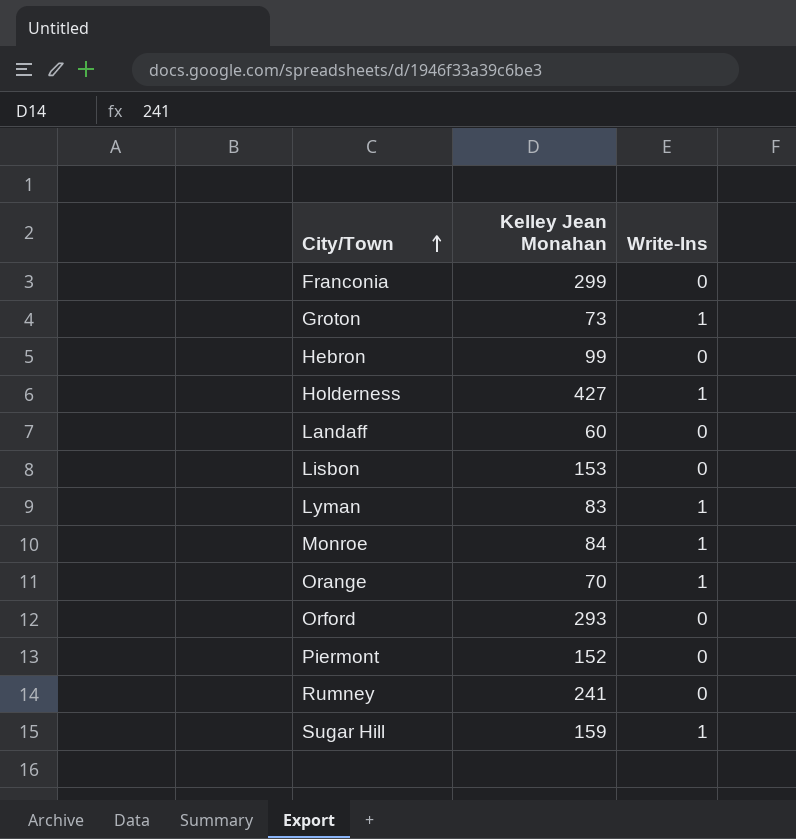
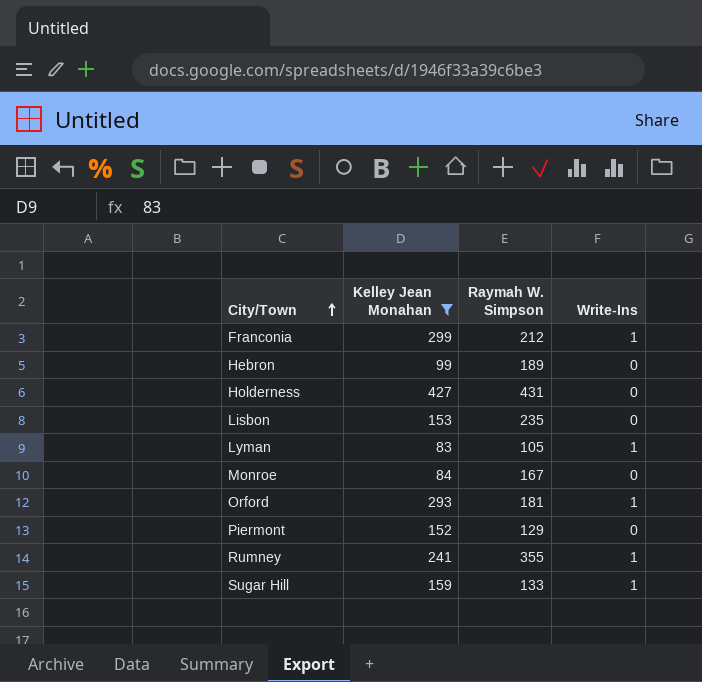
filter: none -> Kelley Jean Monahan >= 83
column Raymah W. Simpson | position: none -> 3
Franconia | Write-Ins: 0 -> 1
Holderness | Write-Ins: 1 -> 0
Monroe | Write-Ins: 1 -> 0
Orford | Write-Ins: 0 -> 1
Rumney | Write-Ins: 0 -> 1

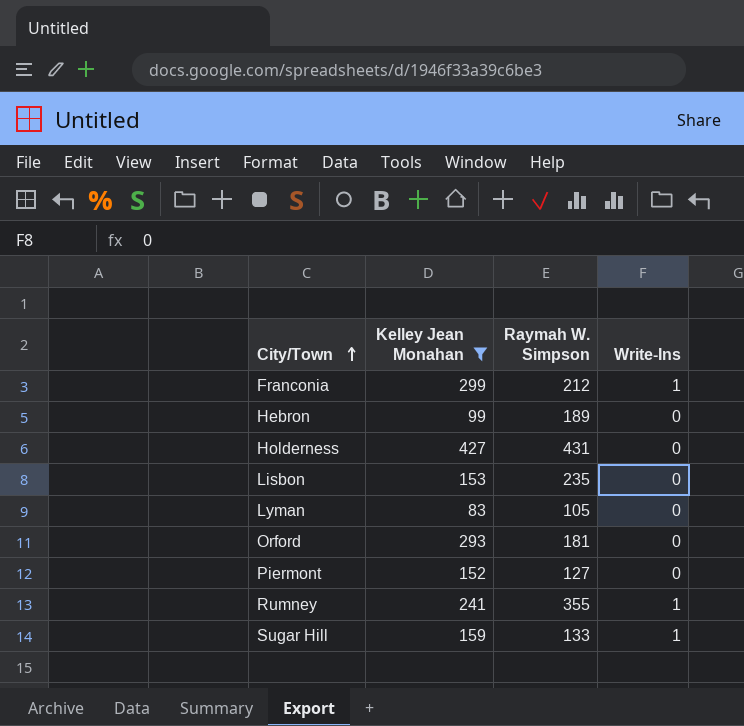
row Monroe: 84 | 167 | 0 -> none
Lyman | Write-Ins: 1 -> 0
Orford | Write-Ins: 1 -> 0
Piermont | Raymah W. Simpson: 129 -> 127

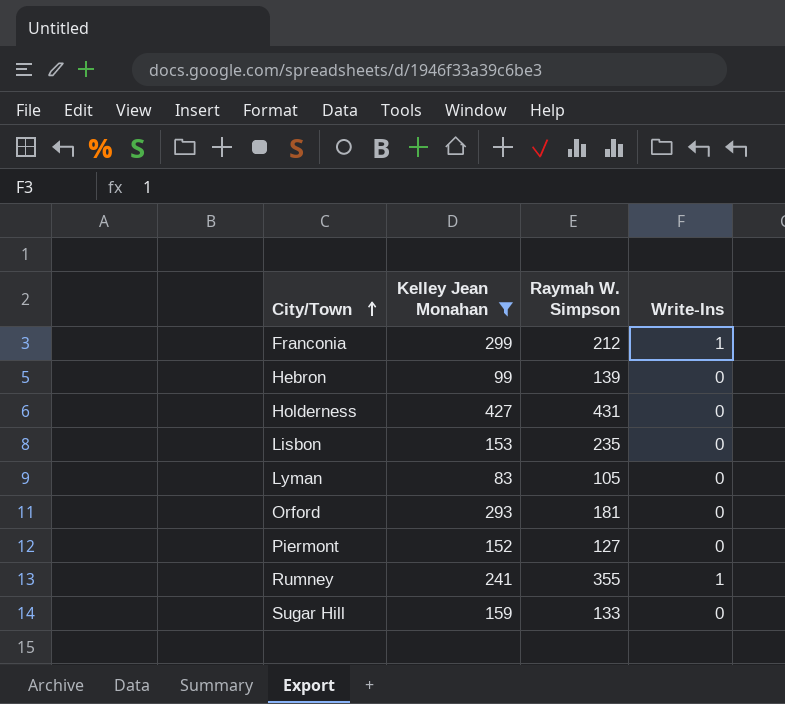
Hebron | Raymah W. Simpson: 189 -> 139
Sugar Hill | Write-Ins: 1 -> 0

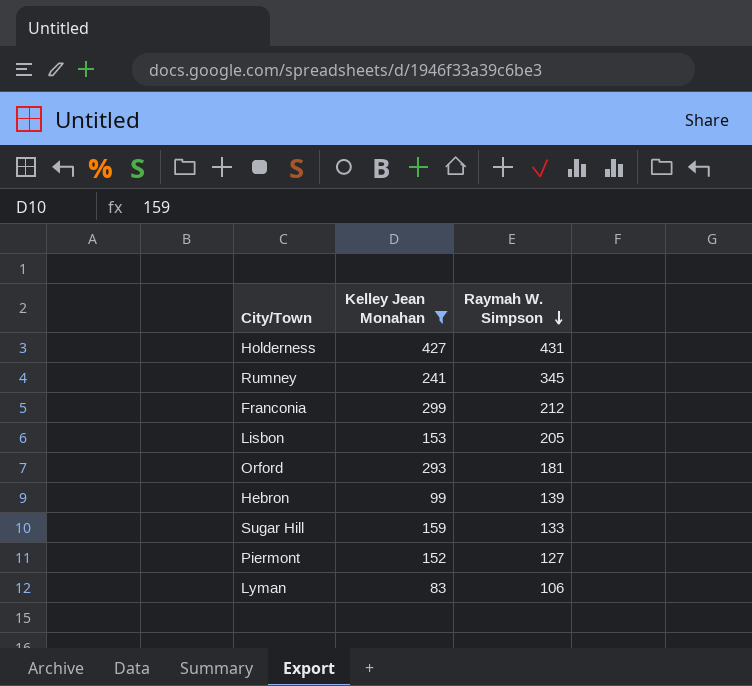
row order: City/Town ascending -> Raymah W. Simpson descending
column Write-Ins | position: 4 -> none
Rumney | Raymah W. Simpson: 355 -> 345
Lisbon | Raymah W. Simpson: 235 -> 205
Lyman | Raymah W. Simpson: 105 -> 106

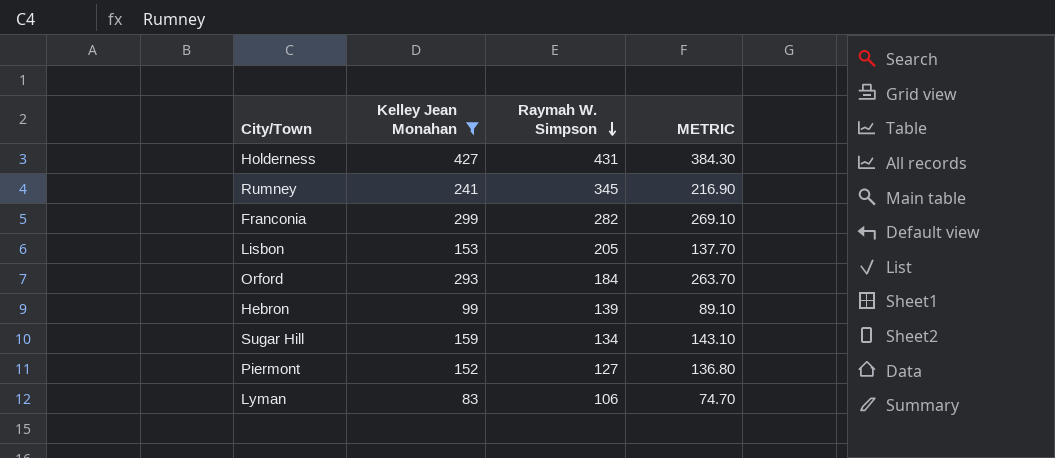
column METRIC | formula: none -> [Kelley Jean Monahan] * 0.9
Franconia | Raymah W. Simpson: 212 -> 282
Orford | Raymah W. Simpson: 181 -> 184
Sugar Hill | Raymah W. Simpson: 133 -> 134

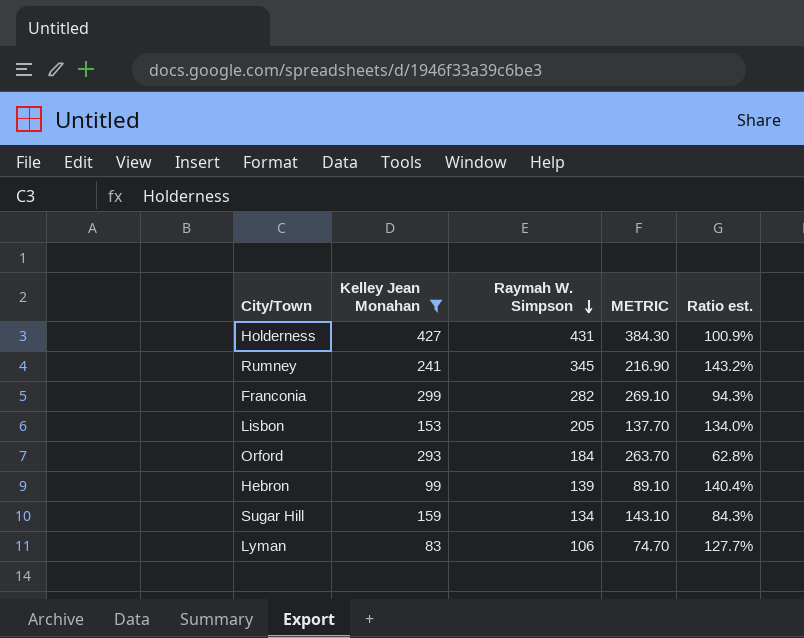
column Ratio est. | formula: none -> [Raymah W. Simpson] / [Kelley Jean Monahan]
row Piermont: 152 | 127 | 136.80 -> none

